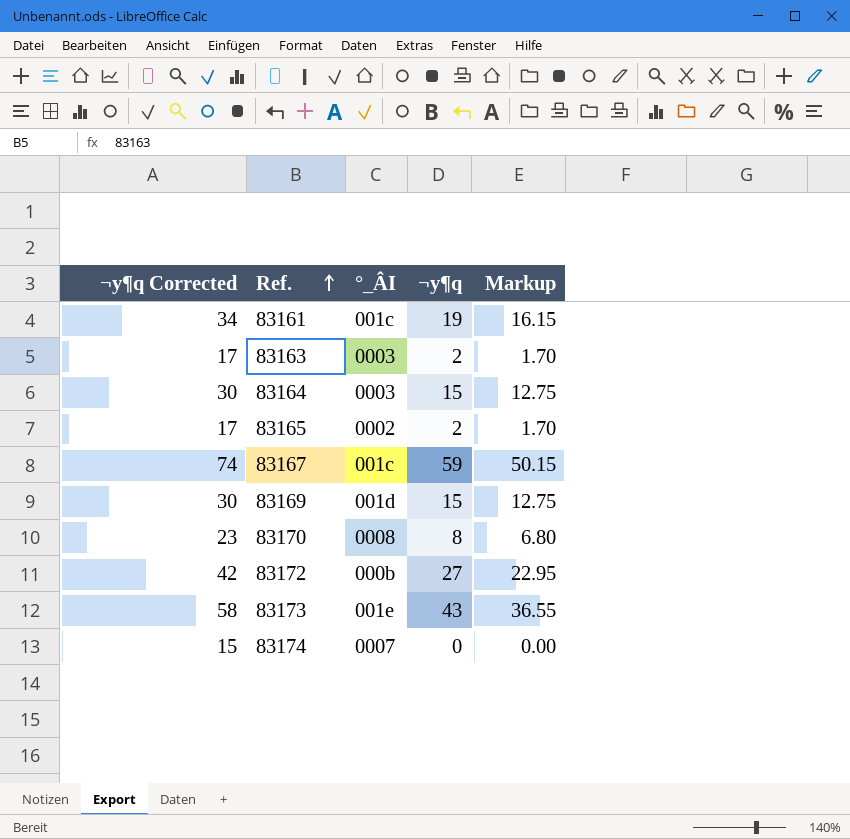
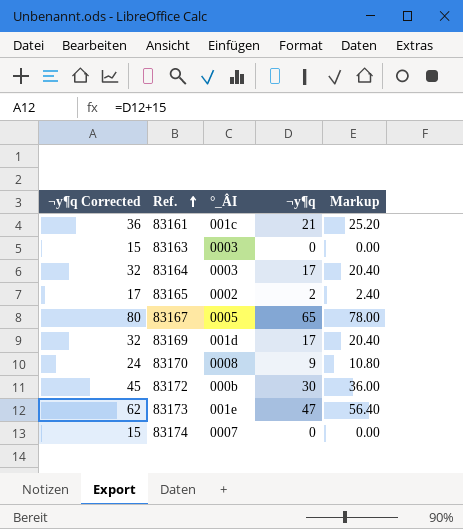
column Markup | formula: [¬y¶q] * 0.85 -> [¬y¶q] * 1.2
83161 | ¬y¶q Corrected: 34 -> 36
83161 | ¬y¶q: 19 -> 21
83163 | ¬y¶q Corrected: 17 -> 15
83163 | ¬y¶q: 2 -> 0
83164 | ¬y¶q Corrected: 30 -> 32
83164 | ¬y¶q: 15 -> 17
83167 | ¬y¶q Corrected: 74 -> 80
83167 | °_ÂI: 001c -> 0005
83167 | ¬y¶q: 59 -> 65
83169 | ¬y¶q Corrected: 30 -> 32
83169 | ¬y¶q: 15 -> 17
83170 | ¬y¶q Corrected: 23 -> 24
83170 | ¬y¶q: 8 -> 9
83172 | ¬y¶q Corrected: 42 -> 45
83172 | ¬y¶q: 27 -> 30
83173 | ¬y¶q Corrected: 58 -> 62
83173 | ¬y¶q: 43 -> 47

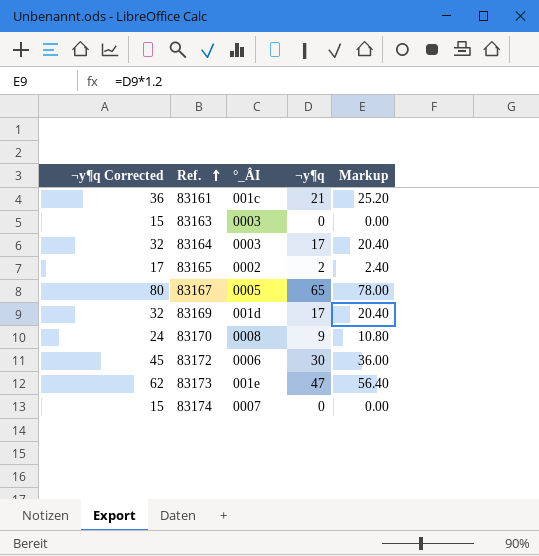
83172 | °_ÂI: 000b -> 0006

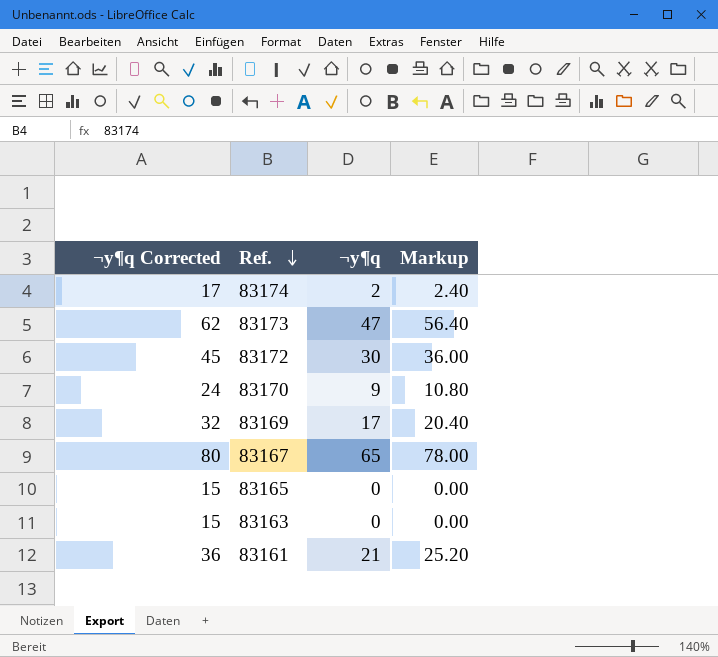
row order: Ref. ascending -> Ref. descending
column °_ÂI | position: 3 -> none
row 83164: 32 | 0003 | 17 | 20.40 -> none
83174 | ¬y¶q Corrected: 15 -> 17
83174 | ¬y¶q: 0 -> 2
83174 | Markup: 0.00 -> 2.40
83165 | ¬y¶q Corrected: 17 -> 15
83165 | ¬y¶q: 2 -> 0
83165 | Markup: 2.40 -> 0.00

